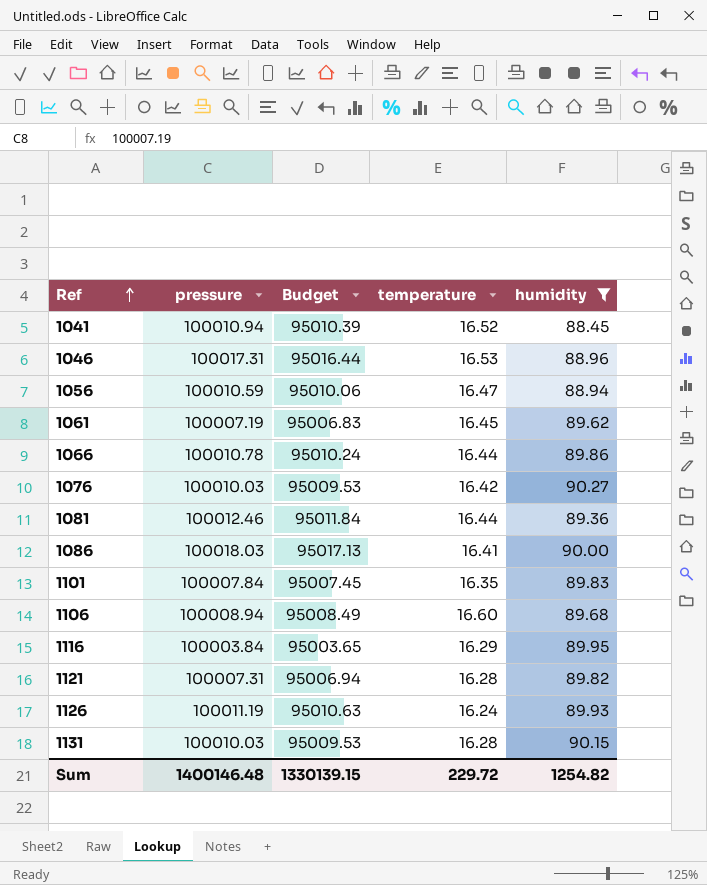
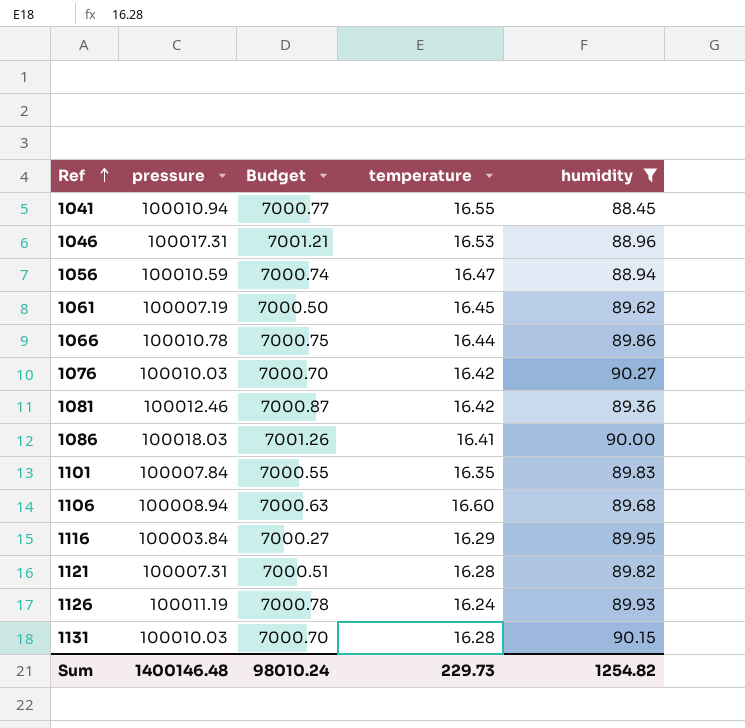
column Budget | formula: [pressure] * 0.95 -> [pressure] * 0.07
1041 | temperature: 16.52 -> 16.55
1081 | temperature: 16.44 -> 16.42
Sum | Budget: 1330139.15 -> 98010.24
Sum | temperature: 229.72 -> 229.73

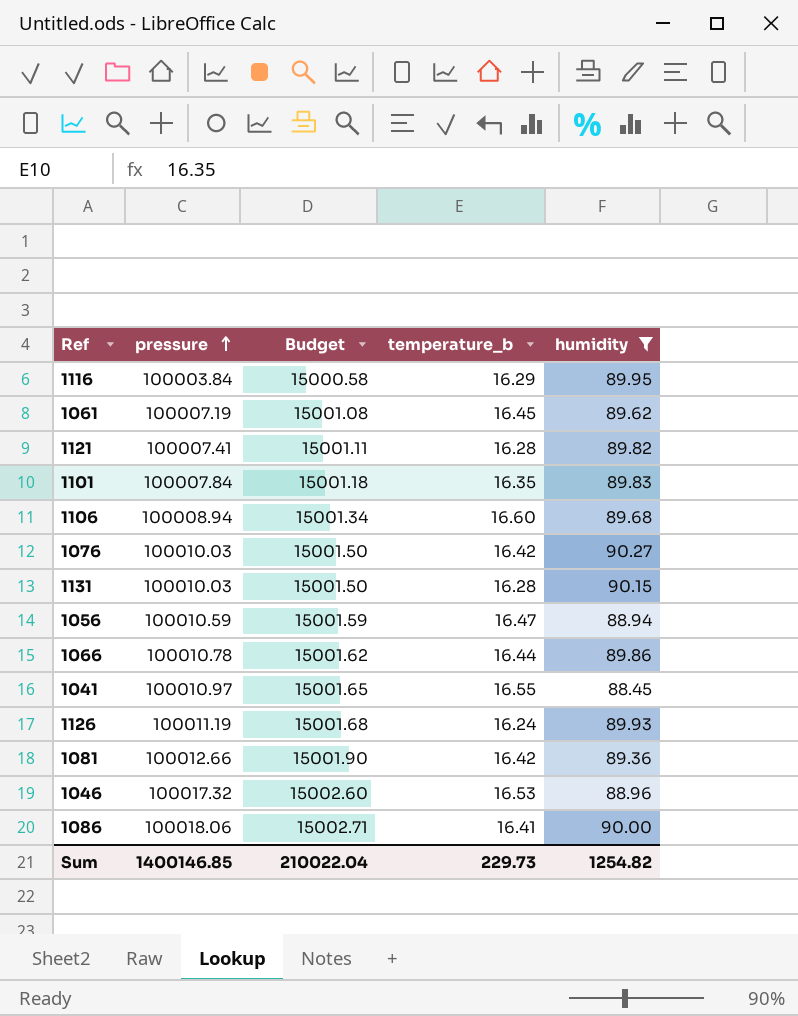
row order: Ref ascending -> pressure ascending
column Budget | formula: [pressure] * 0.07 -> [pressure] * 0.15
column name: temperature -> temperature_b
1121 | pressure: 100007.31 -> 100007.41
1041 | pressure: 100010.94 -> 100010.97
1081 | pressure: 100012.46 -> 100012.66
1046 | pressure: 100017.31 -> 100017.32
1086 | pressure: 100018.03 -> 100018.06
Sum | pressure: 1400146.48 -> 1400146.85
Sum | Budget: 98010.24 -> 210022.04

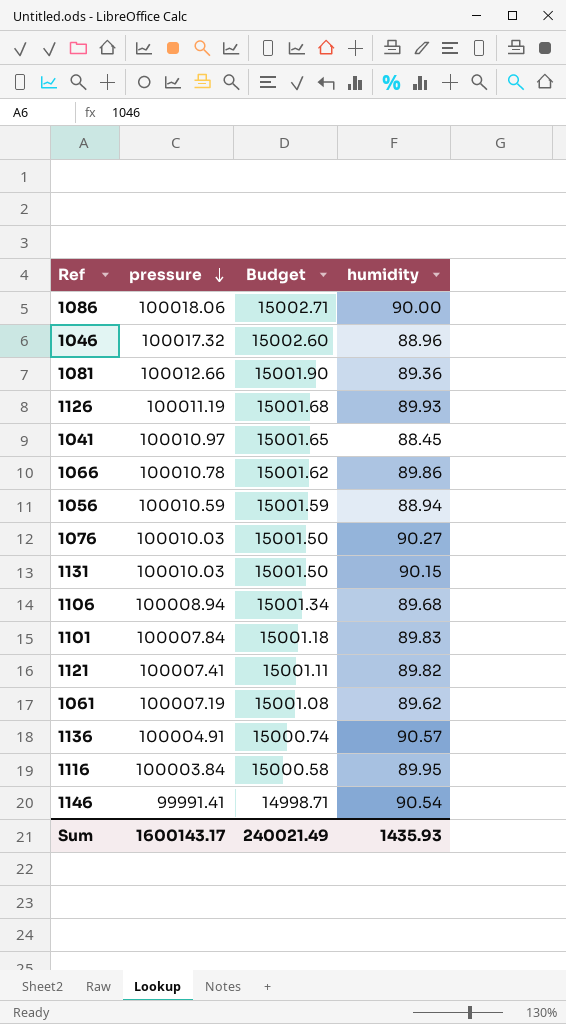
filter: humidity <= 90.27 -> none
row order: pressure ascending -> pressure descending
column temperature_b | position: 4 -> none
Sum | pressure: 1400146.85 -> 1600143.17
Sum | Budget: 210022.04 -> 240021.49
Sum | humidity: 1254.82 -> 1435.93

